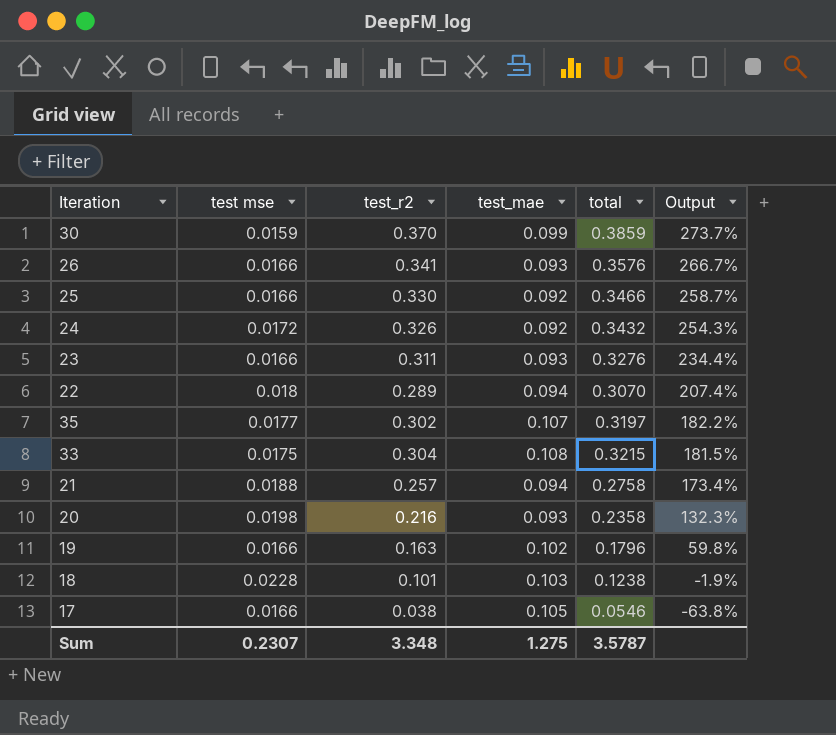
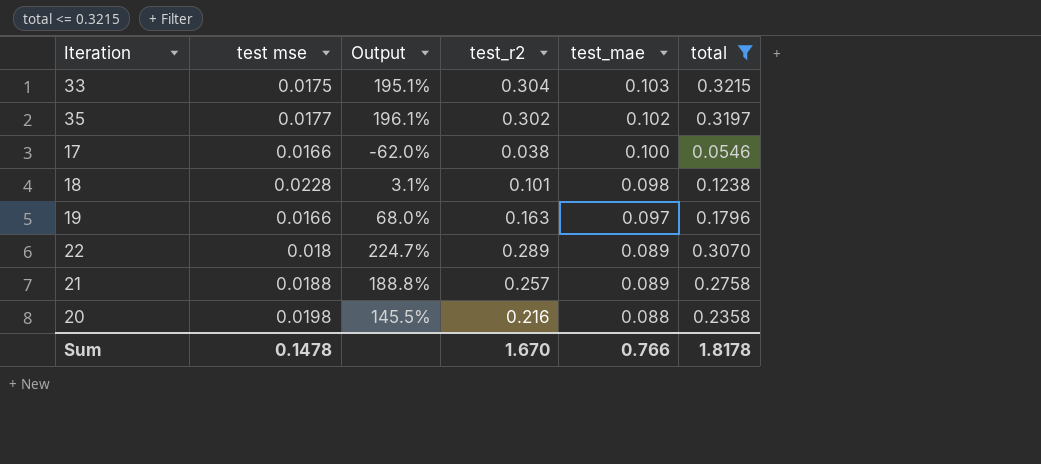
filter: none -> total <= 0.3215
row order: Output descending -> test_mae descending
column Output | position: 6 -> 3
33 | Output: 181.5% -> 195.1%
33 | test_mae: 0.108 -> 0.103
35 | Output: 182.2% -> 196.1%
35 | test_mae: 0.107 -> 0.102
17 | Output: -63.8% -> -62.0%
17 | test_mae: 0.105 -> 0.100
18 | Output: -1.9% -> 3.1%
18 | test_mae: 0.103 -> 0.098
19 | Output: 59.8% -> 68.0%
19 | test_mae: 0.102 -> 0.097
22 | Output: 207.4% -> 224.7%
22 | test_mae: 0.094 -> 0.089
21 | Output: 173.4% -> 188.8%
21 | test_mae: 0.094 -> 0.089
20 | Output: 132.3% -> 145.5%
20 | test_mae: 0.093 -> 0.088
Sum | test mse: 0.2307 -> 0.1478
Sum | test_r2: 3.348 -> 1.670
Sum | test_mae: 1.275 -> 0.766
Sum | total: 3.5787 -> 1.8178

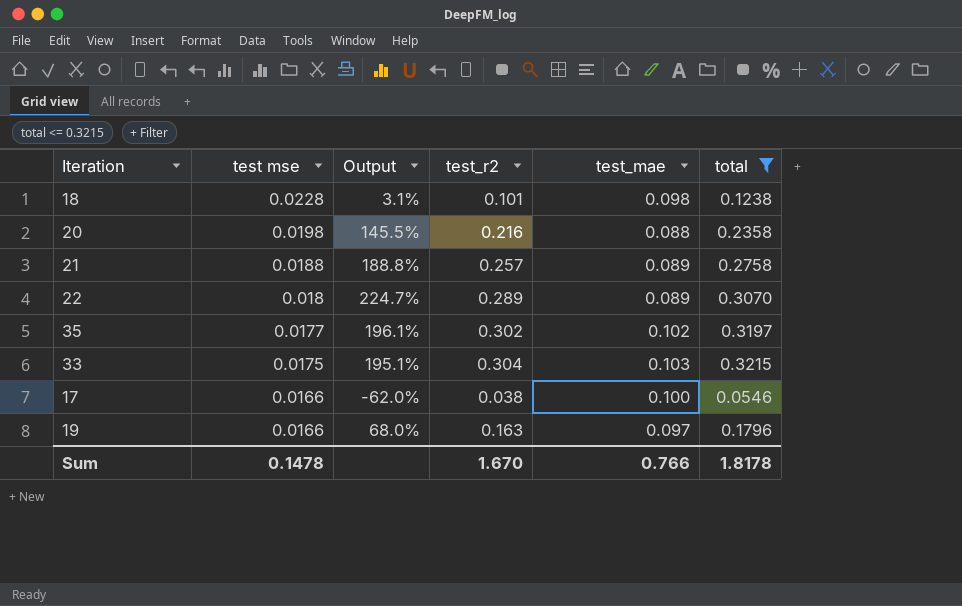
row order: test_mae descending -> test mse descending

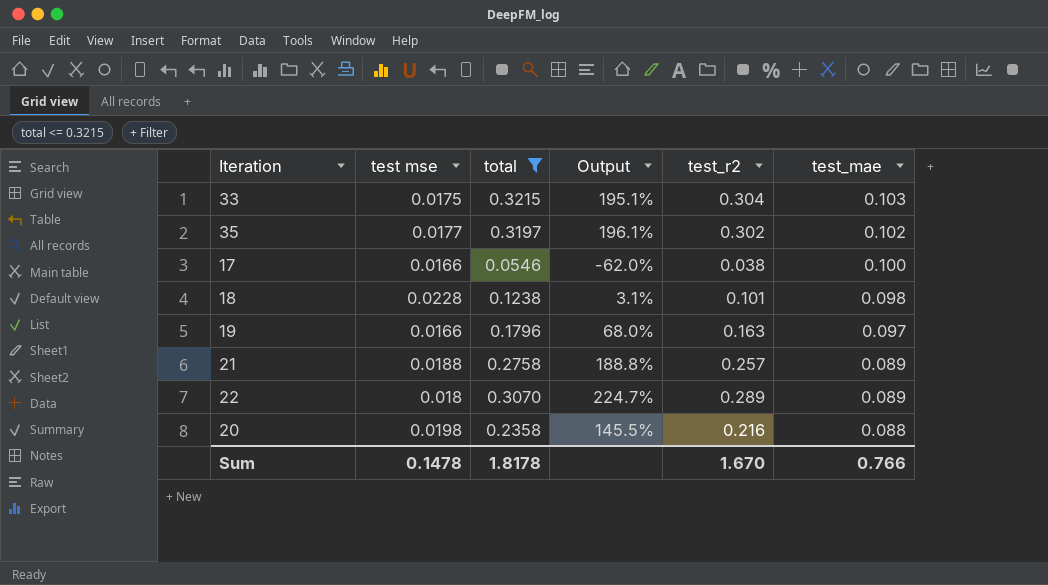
row order: test mse descending -> test_mae descending
column total | position: 6 -> 3

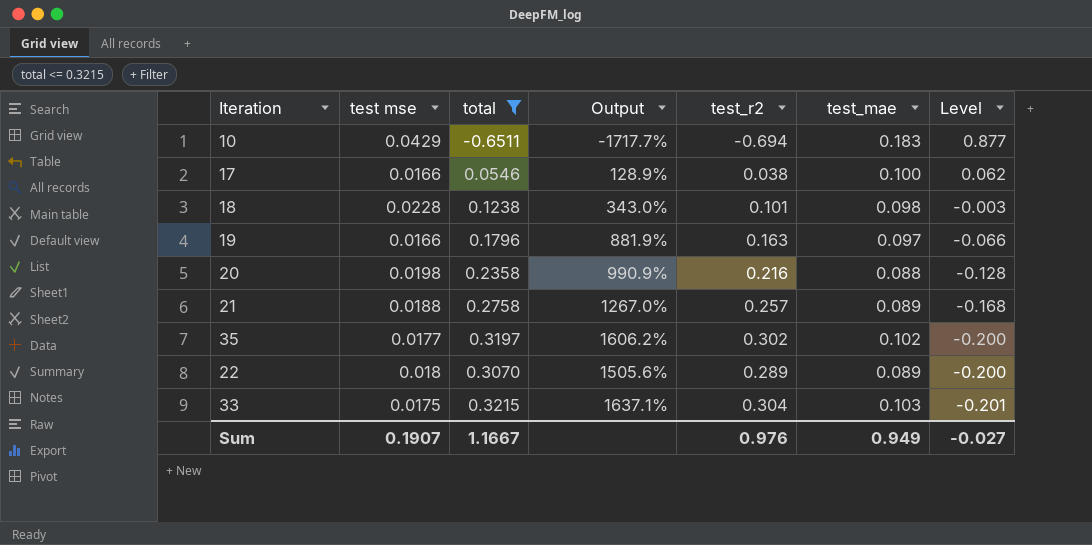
row order: test_mae descending -> Level descending
column Output | formula: ([test_r2] - [test_mae]) / [test_mae] -> ([test_r2] - [test mse]) / [test mse]
column Level | formula: none -> [test_mae] - [test_r2]
row 10: none -> 0.0429 | -0.6511 | -1717.7% | -0.694 | 0.183 | 0.877
Sum | test mse: 0.1478 -> 0.1907
Sum | total: 1.8178 -> 1.1667
Sum | test_r2: 1.670 -> 0.976
Sum | test_mae: 0.766 -> 0.949

